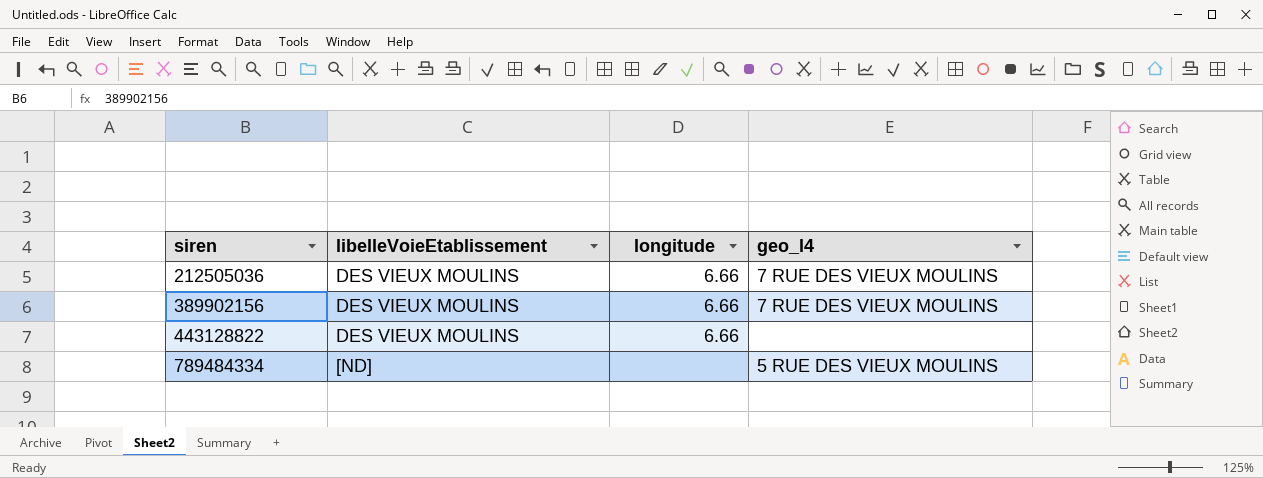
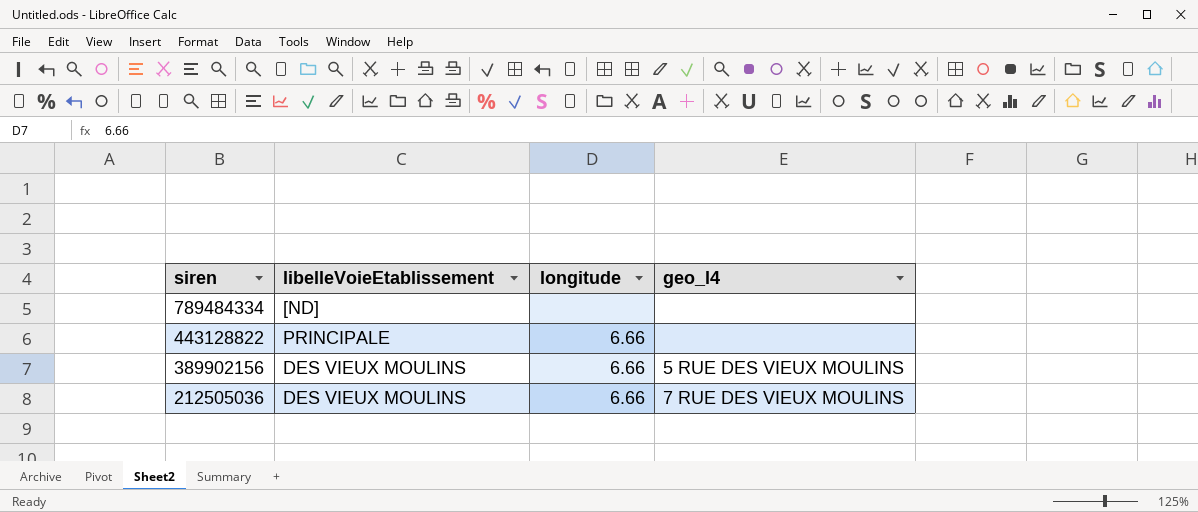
row order: siren ascending -> siren descending
789484334 | geo_l4: 5 RUE DES VIEUX MOULINS -> none
443128822 | libelleVoieEtablissement: DES VIEUX MOULINS -> PRINCIPALE
389902156 | geo_l4: 7 RUE DES VIEUX MOULINS -> 5 RUE DES VIEUX MOULINS

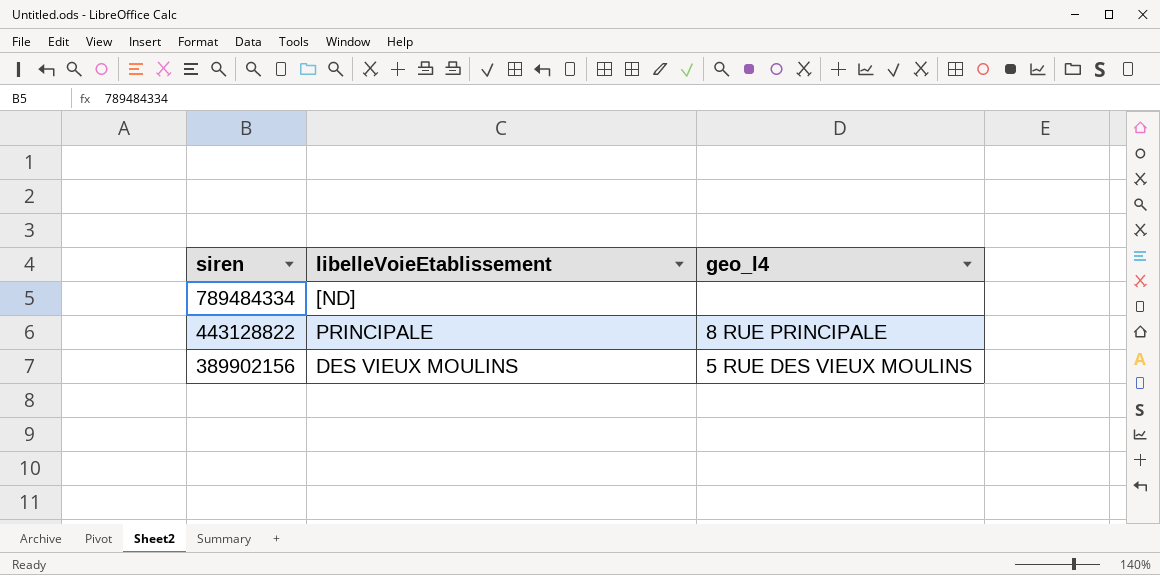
column longitude | position: 3 -> none
row 212505036: DES VIEUX MOULINS | 6.66 | 7 RUE DES VIEUX MOULINS -> none
443128822 | geo_l4: none -> 8 RUE PRINCIPALE

